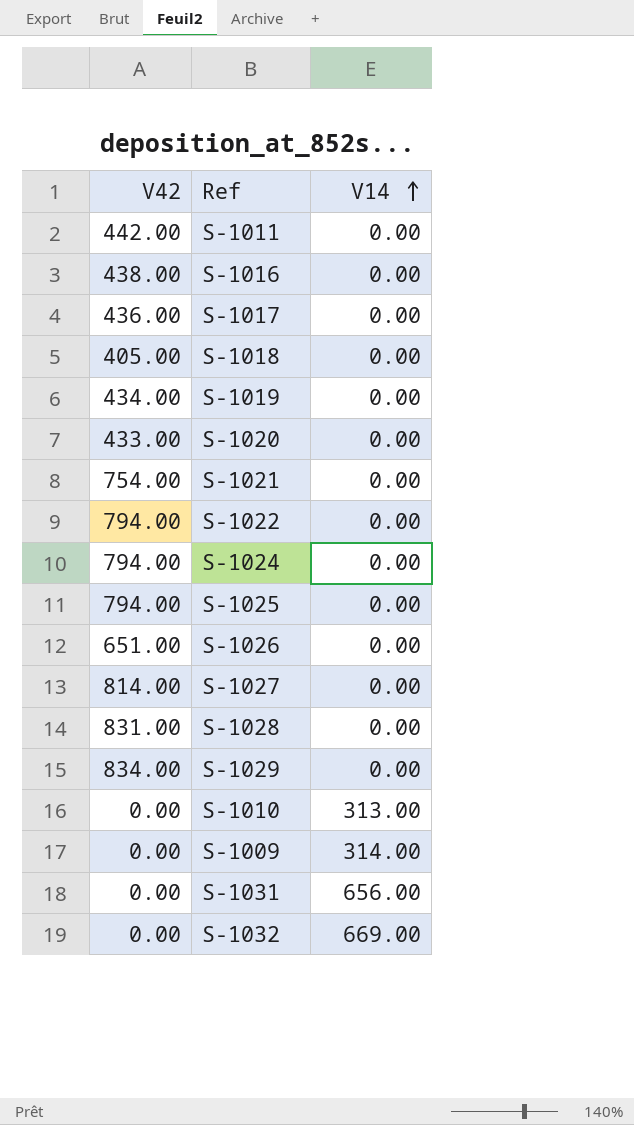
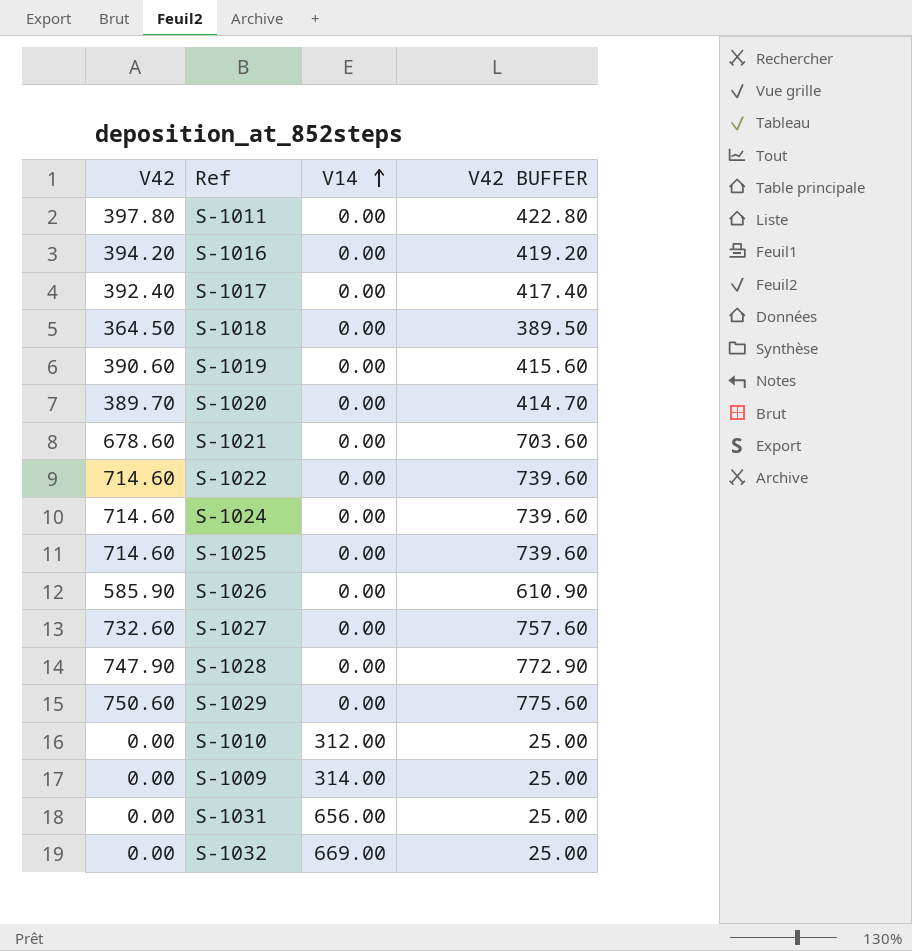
column V42 BUFFER | formula: none -> [V42] + 25
S-1011 | V42: 442.00 -> 397.80
S-1016 | V42: 438.00 -> 394.20
S-1017 | V42: 436.00 -> 392.40
S-1018 | V42: 405.00 -> 364.50
S-1019 | V42: 434.00 -> 390.60
S-1020 | V42: 433.00 -> 389.70
S-1021 | V42: 754.00 -> 678.60
S-1022 | V42: 794.00 -> 714.60
S-1024 | V42: 794.00 -> 714.60
S-1025 | V42: 794.00 -> 714.60
S-1026 | V42: 651.00 -> 585.90
S-1027 | V42: 814.00 -> 732.60
S-1028 | V42: 831.00 -> 747.90
S-1029 | V42: 834.00 -> 750.60
S-1010 | V14: 313.00 -> 312.00

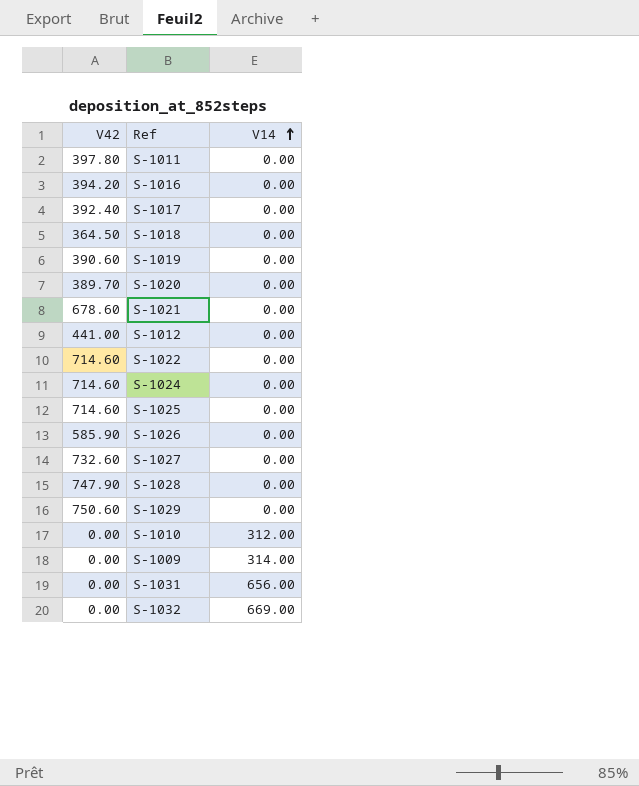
column V42 BUFFER | formula: [V42] + 25 -> none
row S-1012: none -> 441.00 | 0.00

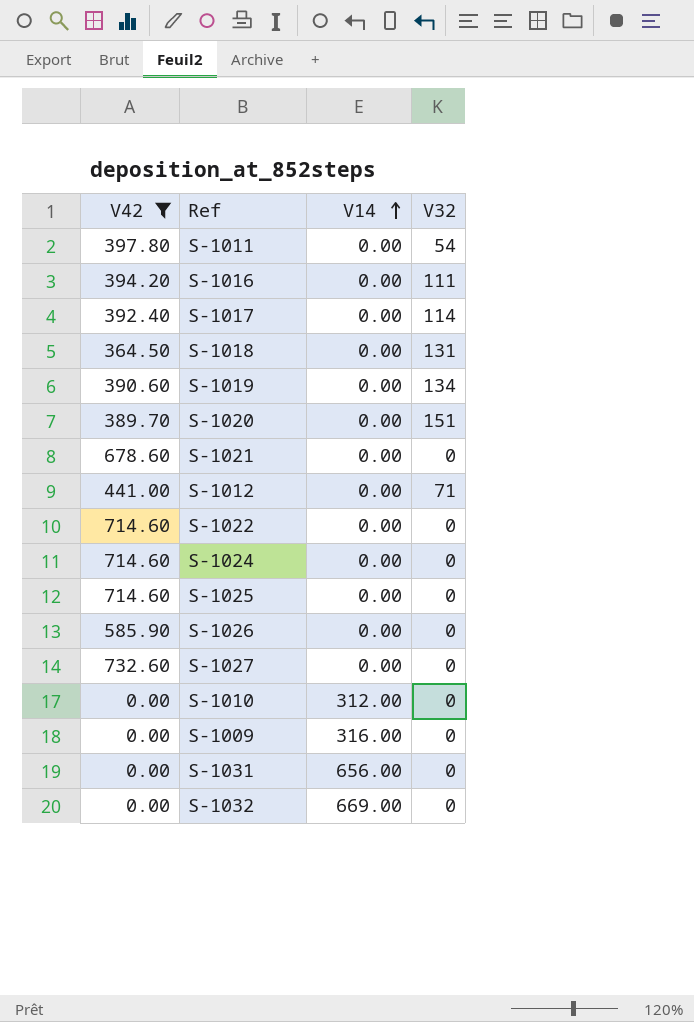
filter: none -> V42 <= 732.60
column V32 | position: none -> 4
S-1009 | V14: 314.00 -> 316.00

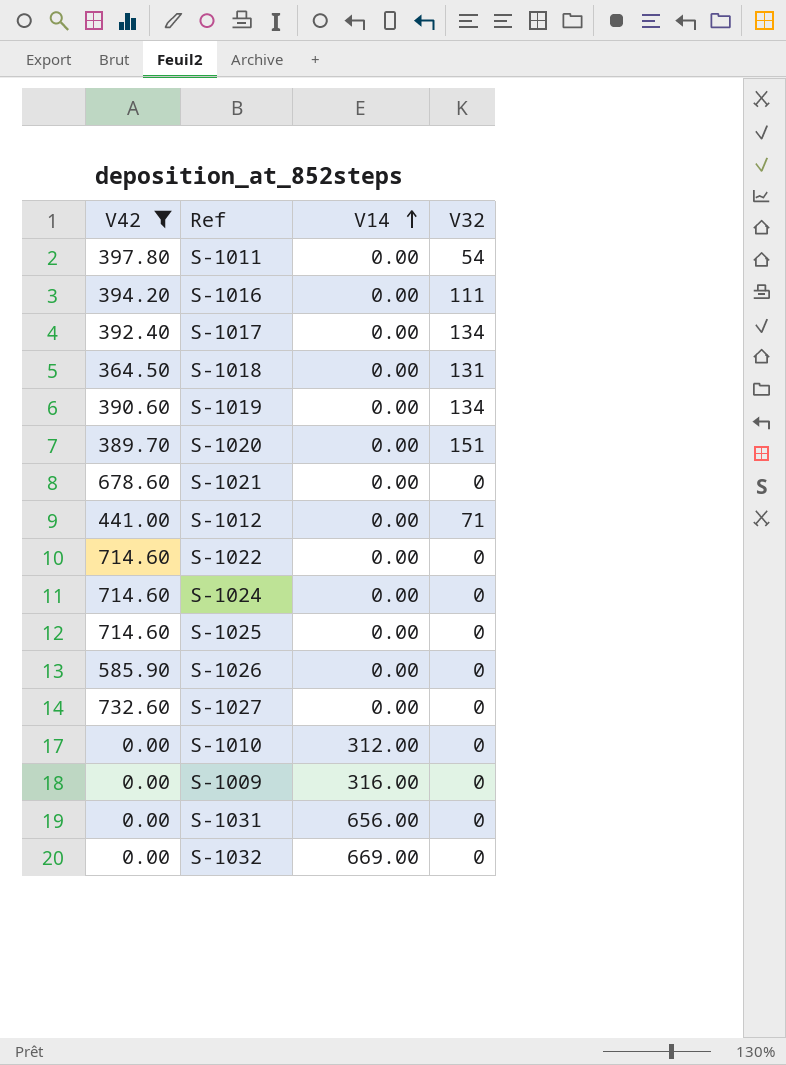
S-1017 | V32: 114 -> 134

